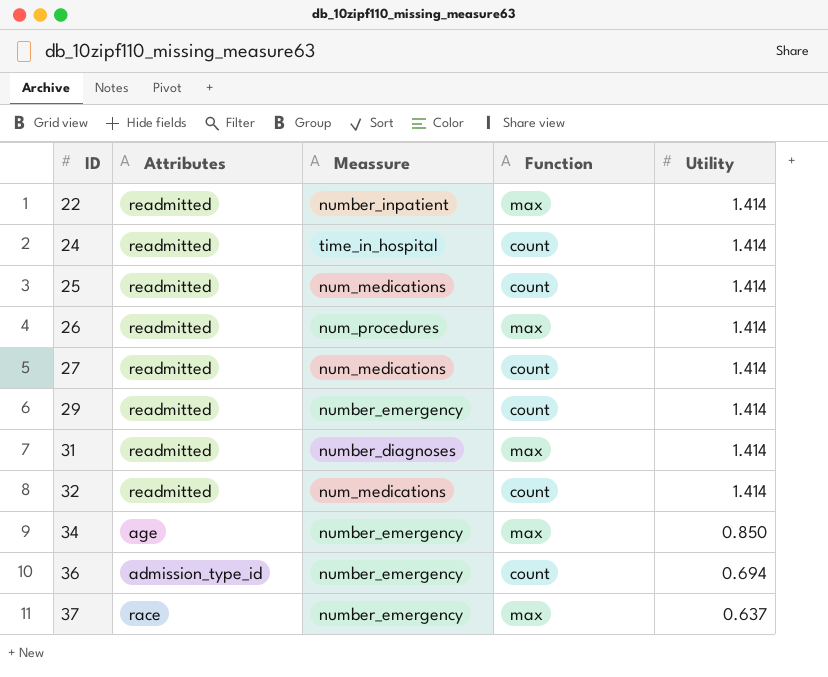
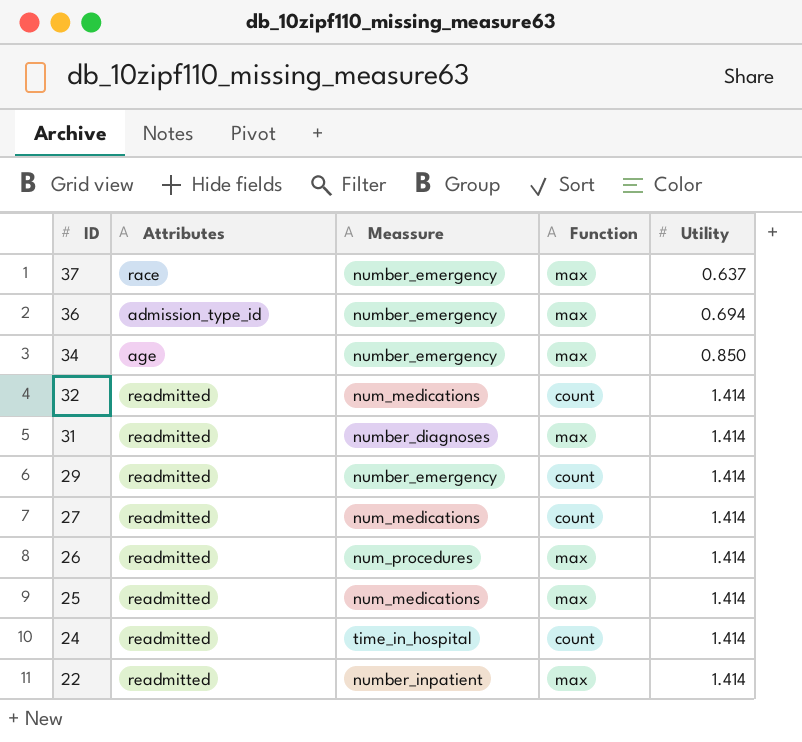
row order: ID ascending -> ID descending
36 | Function: count -> max
25 | Function: count -> max

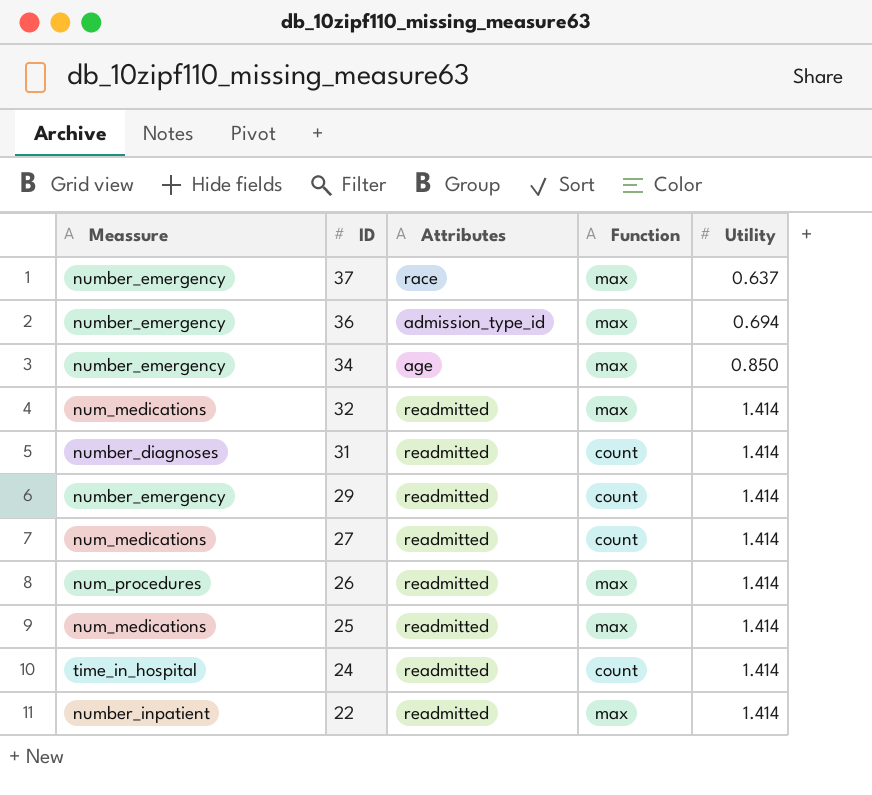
column Meassure | position: 3 -> 1
32 | Function: count -> max
31 | Function: max -> count

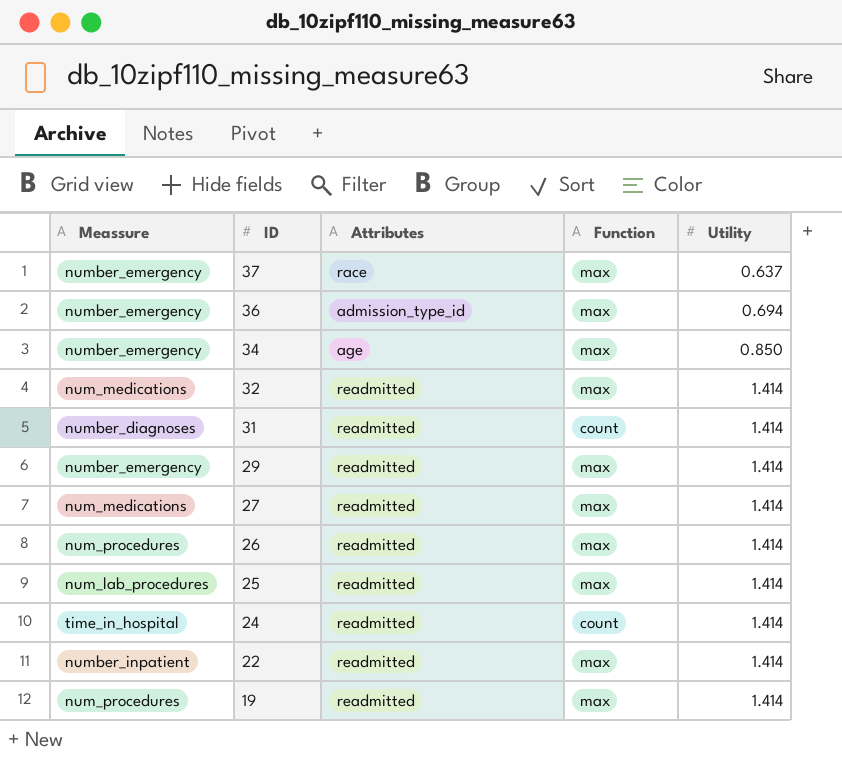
29 | Function: count -> max
27 | Function: count -> max
25 | Meassure: num_medications -> num_lab_procedures
row 19: none -> num_procedures | readmitted | max | 1.414

